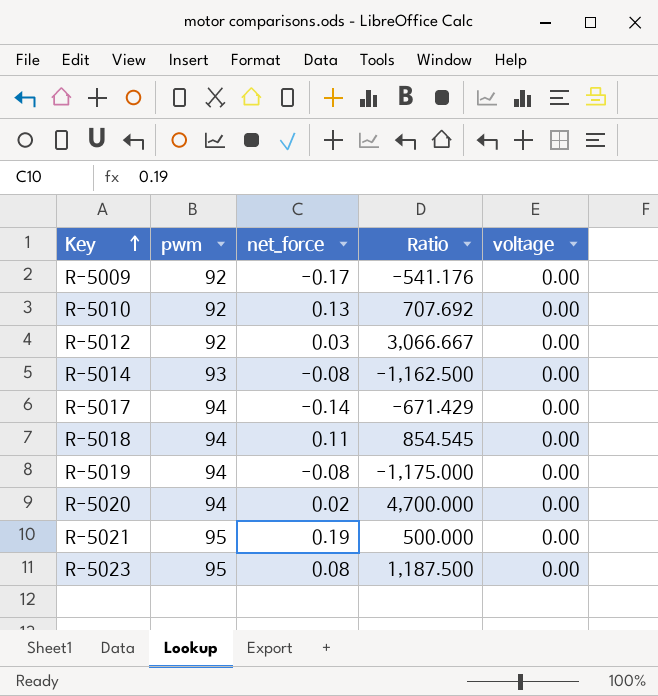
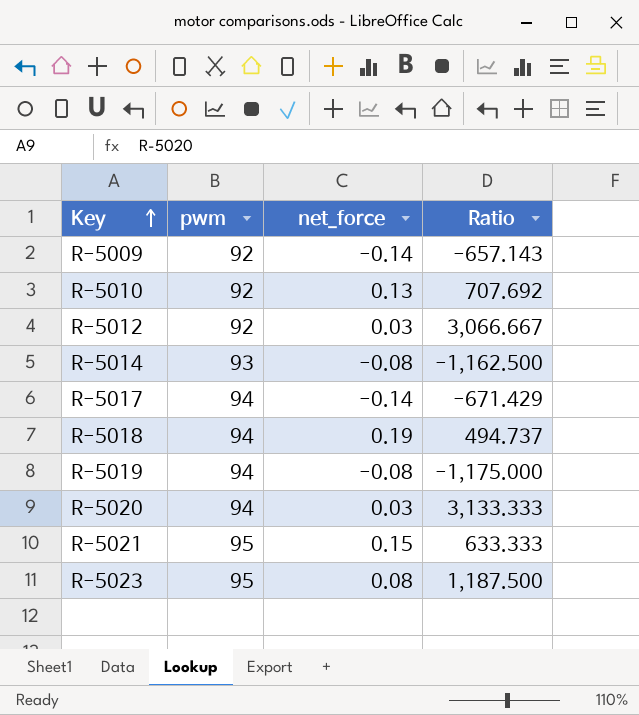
column voltage | position: 5 -> none
R-5009 | net_force: -0.17 -> -0.14
R-5009 | Ratio: -541.176 -> -657.143
R-5018 | net_force: 0.11 -> 0.19
R-5018 | Ratio: 854.545 -> 494.737
R-5020 | net_force: 0.02 -> 0.03
R-5020 | Ratio: 4,700.000 -> 3,133.333
R-5021 | net_force: 0.19 -> 0.15
R-5021 | Ratio: 500.000 -> 633.333

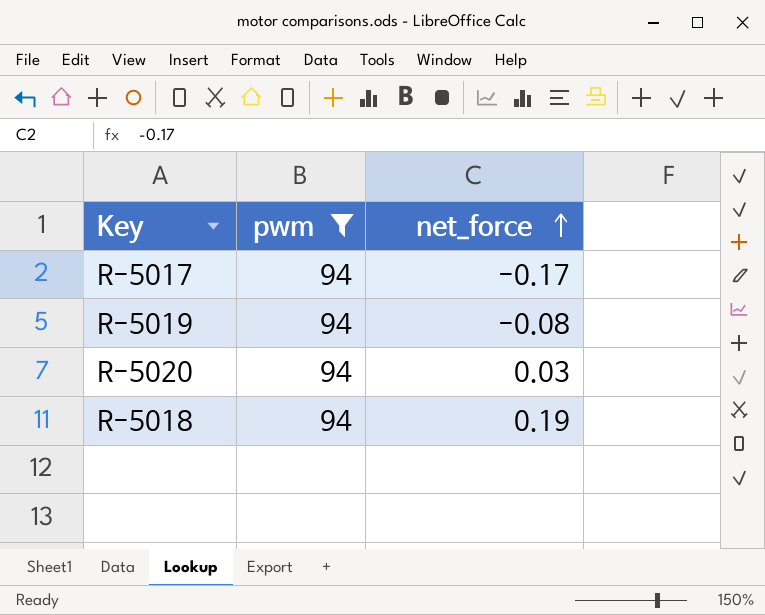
filter: none -> pwm = 94
row order: Key ascending -> net_force ascending
column Ratio | formula: [pwm] / [net_force] -> none
R-5017 | net_force: -0.14 -> -0.17

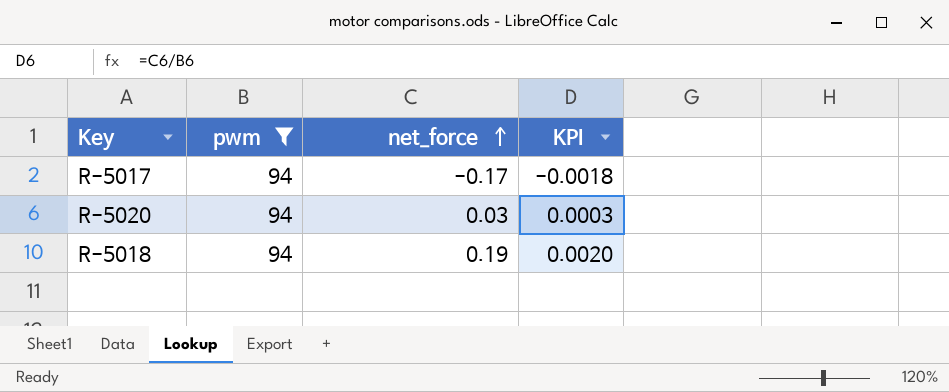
column KPI | formula: none -> [net_force] / [pwm]
row R-5019: 94 | -0.08 -> none

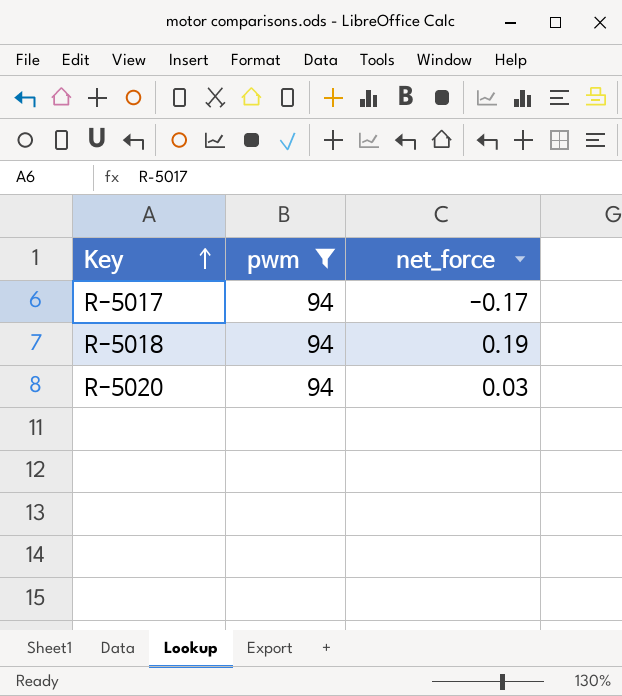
row order: net_force ascending -> Key ascending
column KPI | formula: [net_force] / [pwm] -> none

